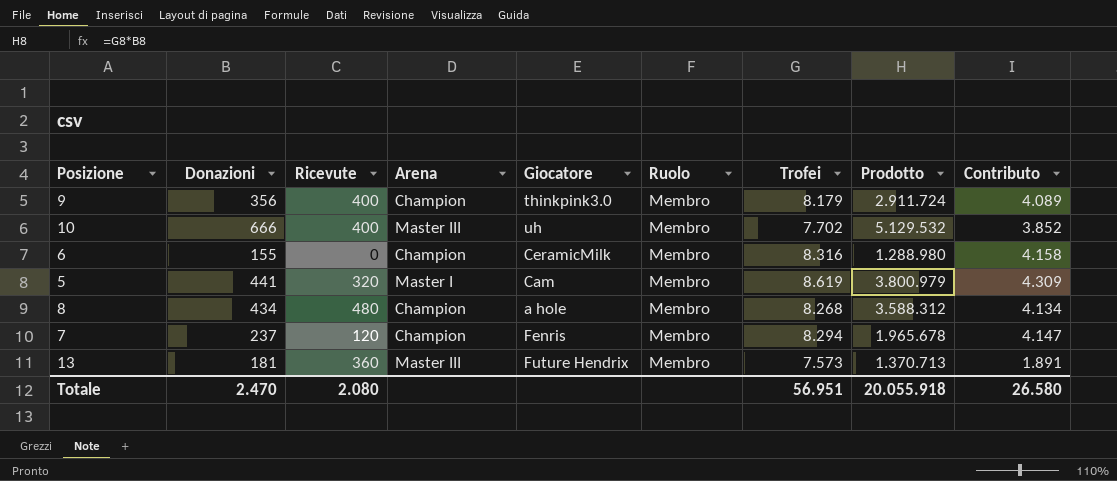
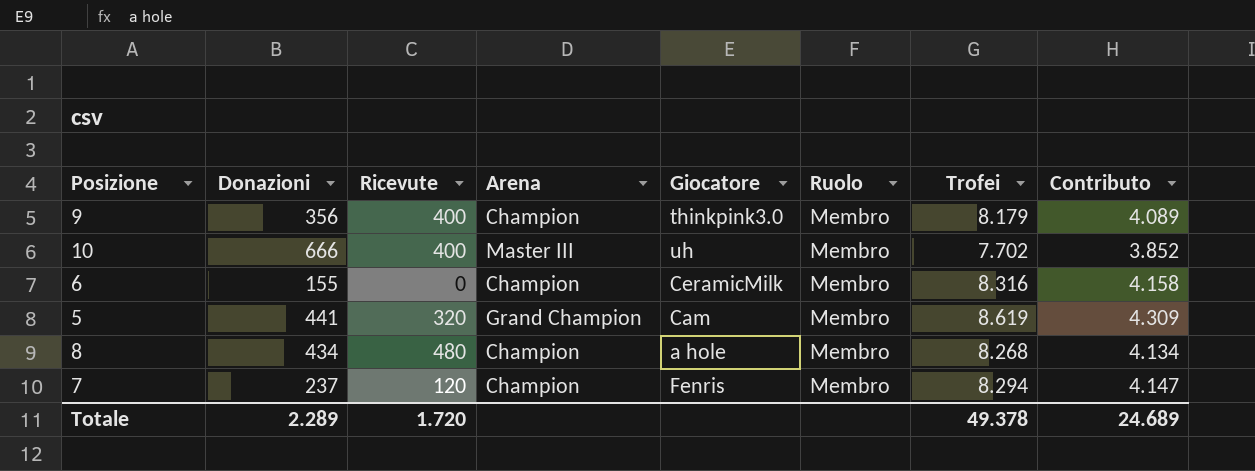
column Prodotto | formula: [Donazioni] * [Trofei] -> none
row 13: 181 | 360 | Master III | Future Hendrix | Membro | 7.573 | 1.370.713 | 1.891 -> none
5 | Arena: Master I -> Grand Champion
Totale | Donazioni: 2.470 -> 2.289
Totale | Ricevute: 2.080 -> 1.720
Totale | Trofei: 56.951 -> 49.378
Totale | Contributo: 26.580 -> 24.689

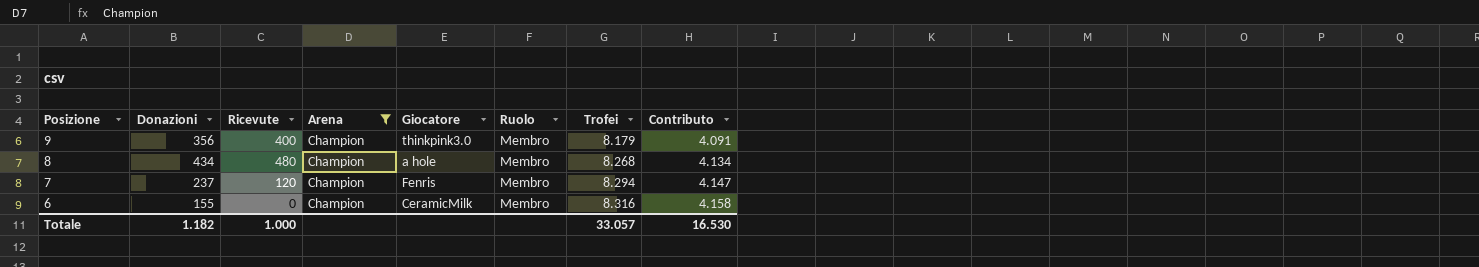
filter: none -> Arena = Champion
row order: none -> Posizione descending
9 | Contributo: 4.089 -> 4.091
Totale | Donazioni: 2.289 -> 1.182
Totale | Ricevute: 1.720 -> 1.000
Totale | Trofei: 49.378 -> 33.057
Totale | Contributo: 24.689 -> 16.530

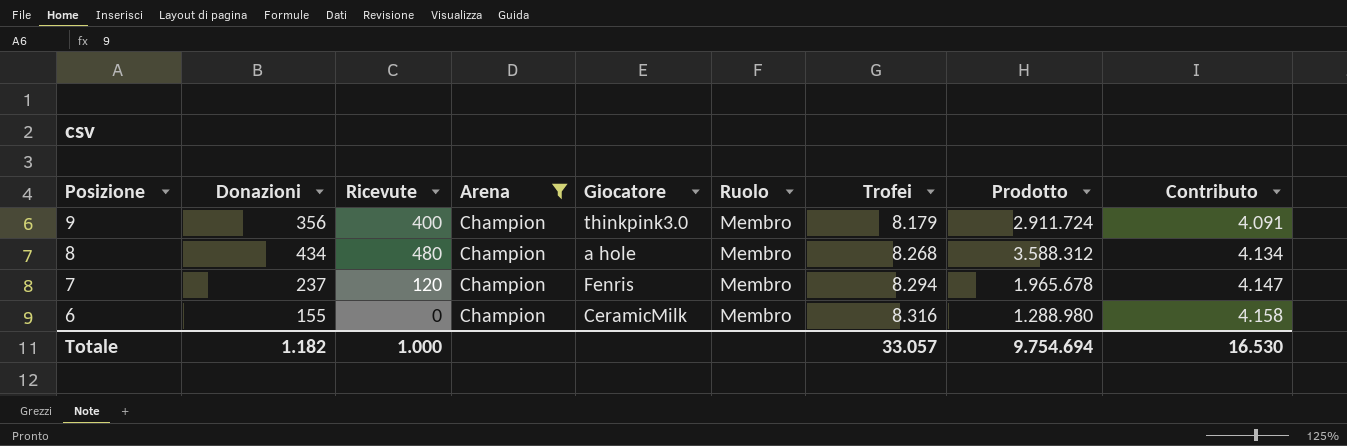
column Prodotto | formula: none -> [Donazioni] * [Trofei]

